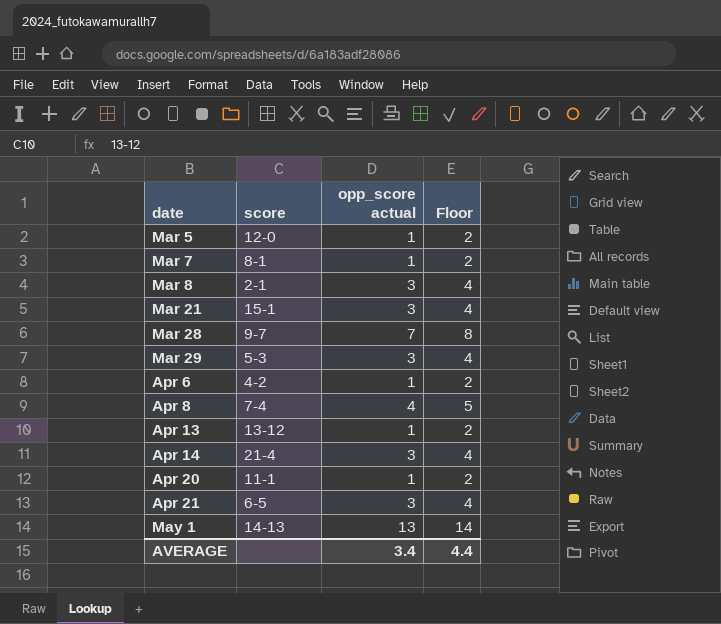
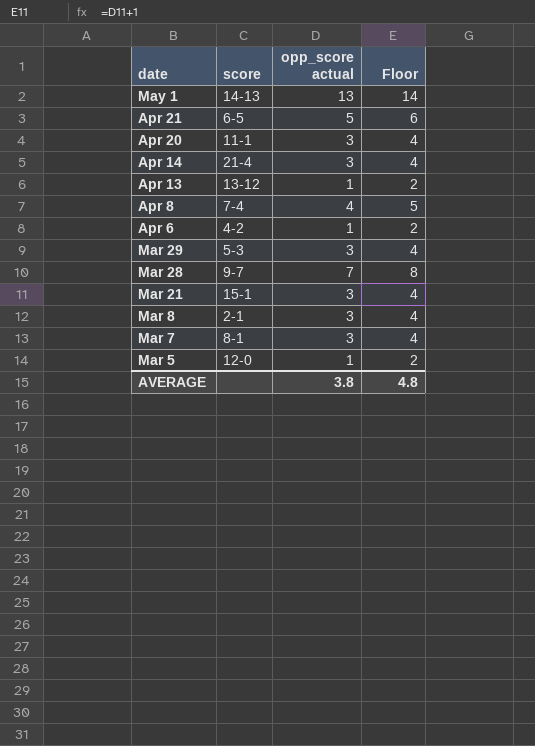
row order: date ascending -> date descending
Apr 21 | opp_score actual: 3 -> 5
Apr 21 | Floor: 4 -> 6
Apr 20 | opp_score actual: 1 -> 3
Apr 20 | Floor: 2 -> 4
Mar 7 | opp_score actual: 1 -> 3
Mar 7 | Floor: 2 -> 4
AVERAGE | opp_score actual: 3.4 -> 3.8
AVERAGE | Floor: 4.4 -> 4.8

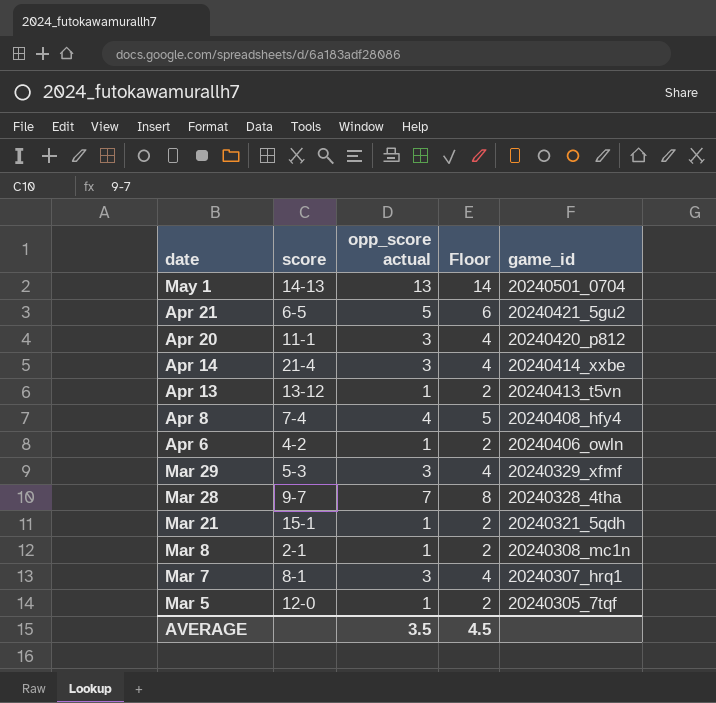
column game_id | position: none -> 5
Mar 21 | opp_score actual: 3 -> 1
Mar 21 | Floor: 4 -> 2
Mar 8 | opp_score actual: 3 -> 1
Mar 8 | Floor: 4 -> 2
AVERAGE | opp_score actual: 3.8 -> 3.5
AVERAGE | Floor: 4.8 -> 4.5

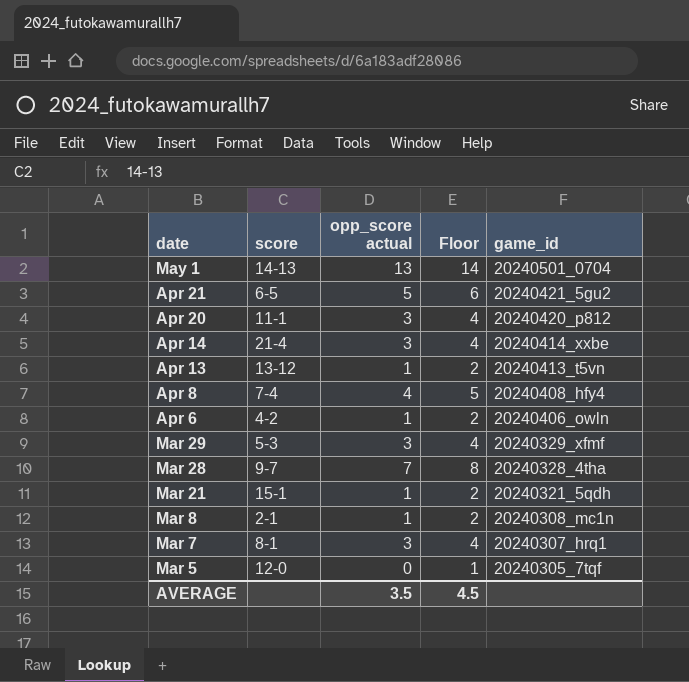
Mar 5 | opp_score actual: 1 -> 0
Mar 5 | Floor: 2 -> 1

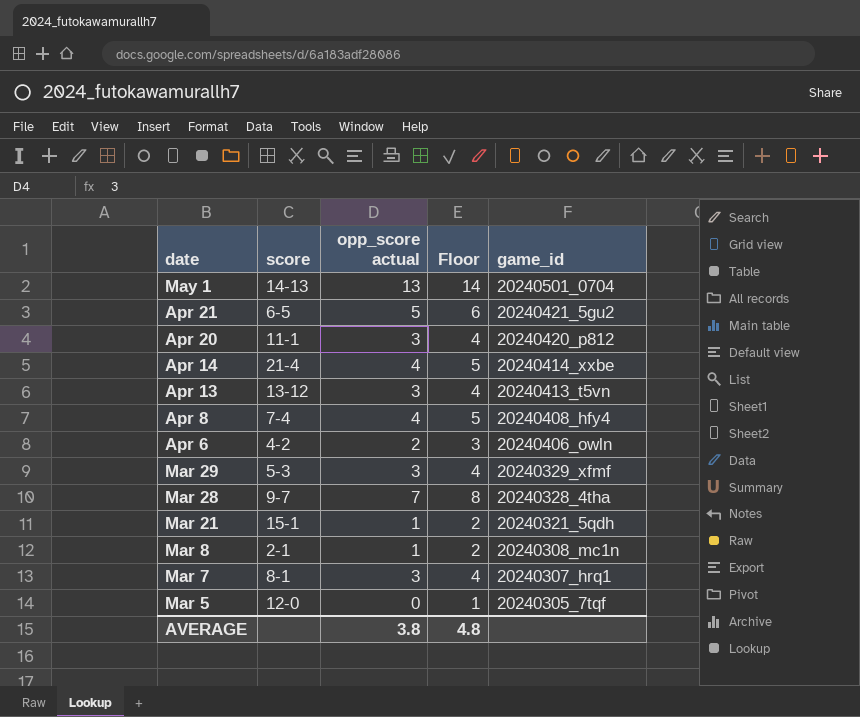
Apr 14 | opp_score actual: 3 -> 4
Apr 14 | Floor: 4 -> 5
Apr 13 | opp_score actual: 1 -> 3
Apr 13 | Floor: 2 -> 4
Apr 6 | opp_score actual: 1 -> 2
Apr 6 | Floor: 2 -> 3
AVERAGE | opp_score actual: 3.5 -> 3.8
AVERAGE | Floor: 4.5 -> 4.8

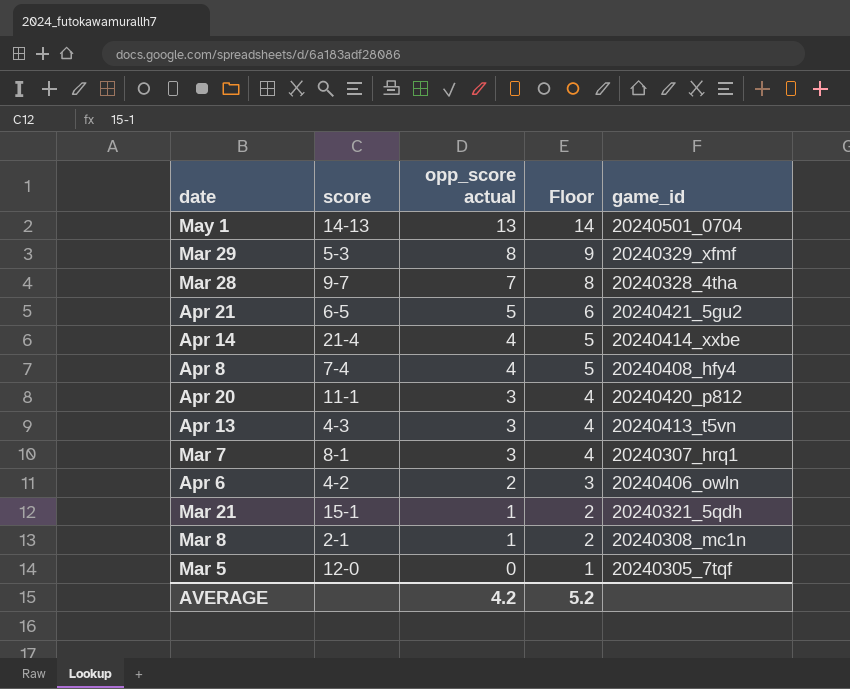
row order: date descending -> opp_score actual descending
Mar 29 | opp_score actual: 3 -> 8
Mar 29 | Floor: 4 -> 9
Apr 13 | score: 13-12 -> 4-3
AVERAGE | opp_score actual: 3.8 -> 4.2
AVERAGE | Floor: 4.8 -> 5.2

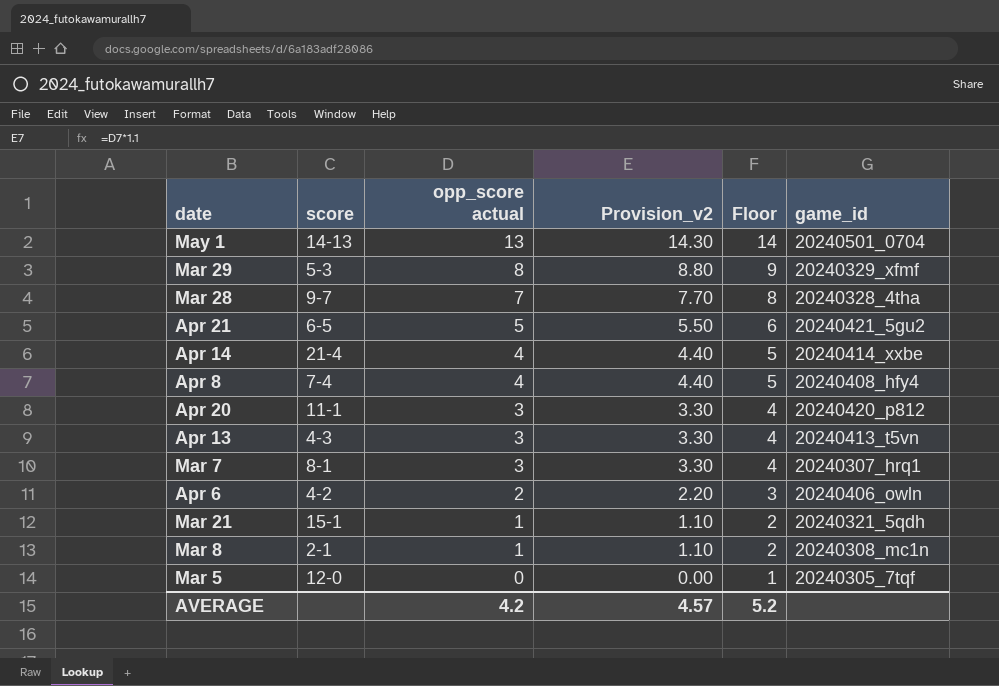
column Provision_v2 | formula: none -> [opp_score actual] * 1.1

